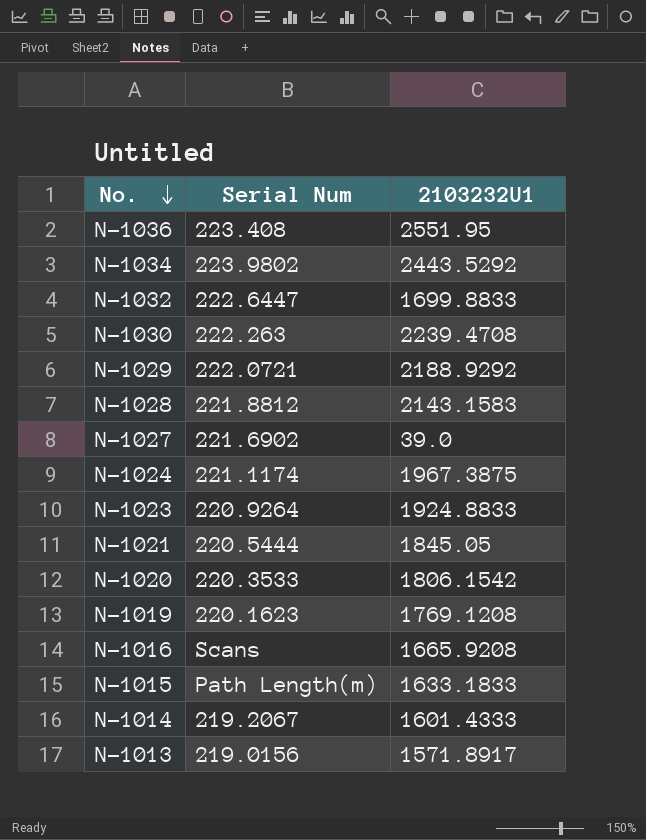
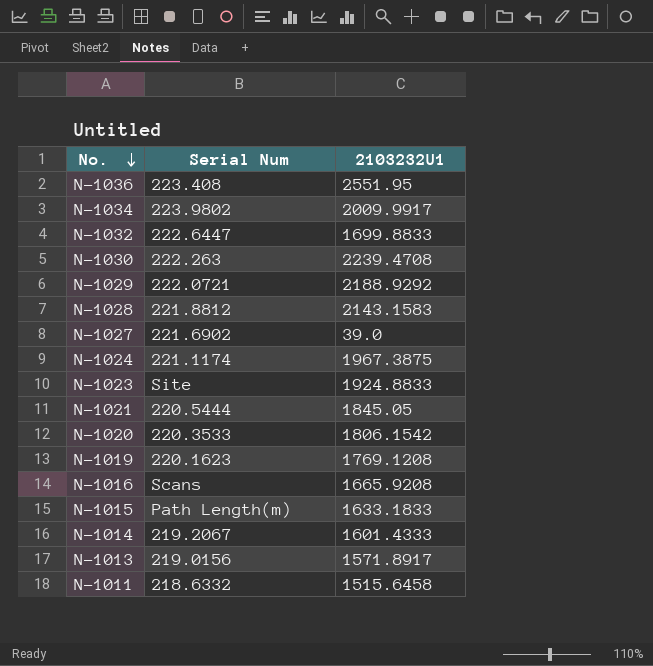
N-1034 | 2103232U1: 2443.5292 -> 2009.9917
N-1023 | Serial Num: 220.9264 -> Site
row N-1011: none -> 218.6332 | 1515.6458

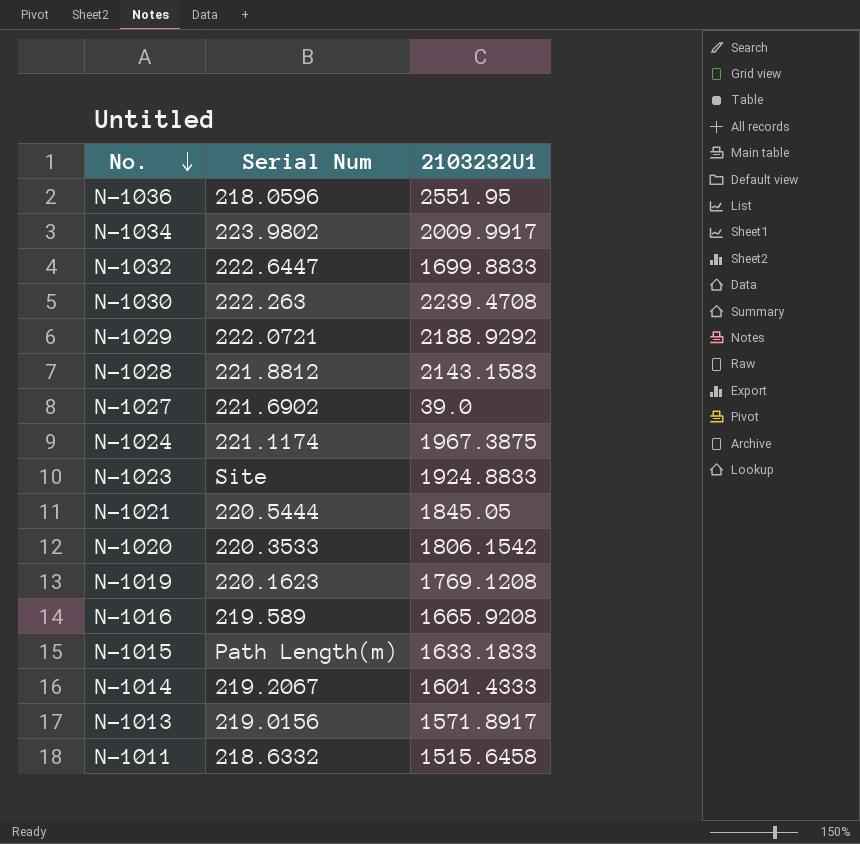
N-1036 | Serial Num: 223.408 -> 218.0596
N-1016 | Serial Num: Scans -> 219.589

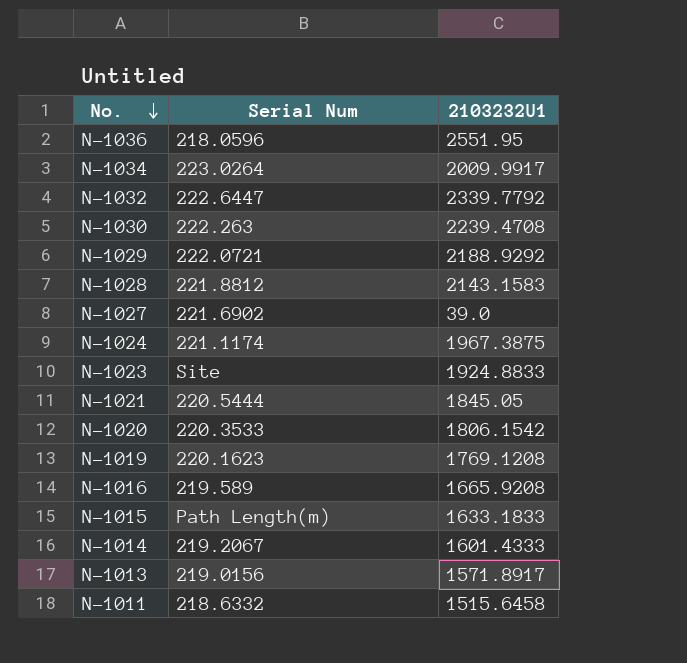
N-1034 | Serial Num: 223.9802 -> 223.0264
N-1032 | 2103232U1: 1699.8833 -> 2339.7792

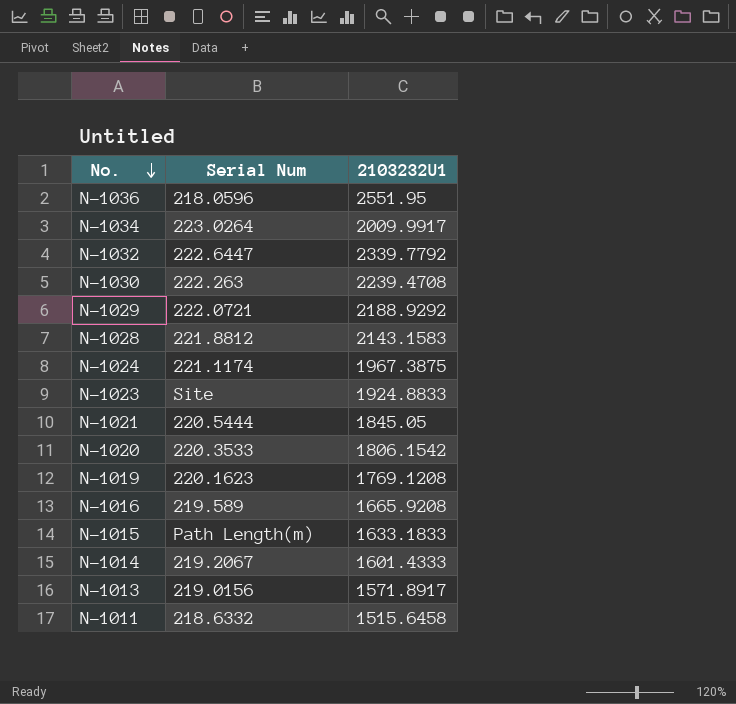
row N-1027: 221.6902 | 39.0 -> none

